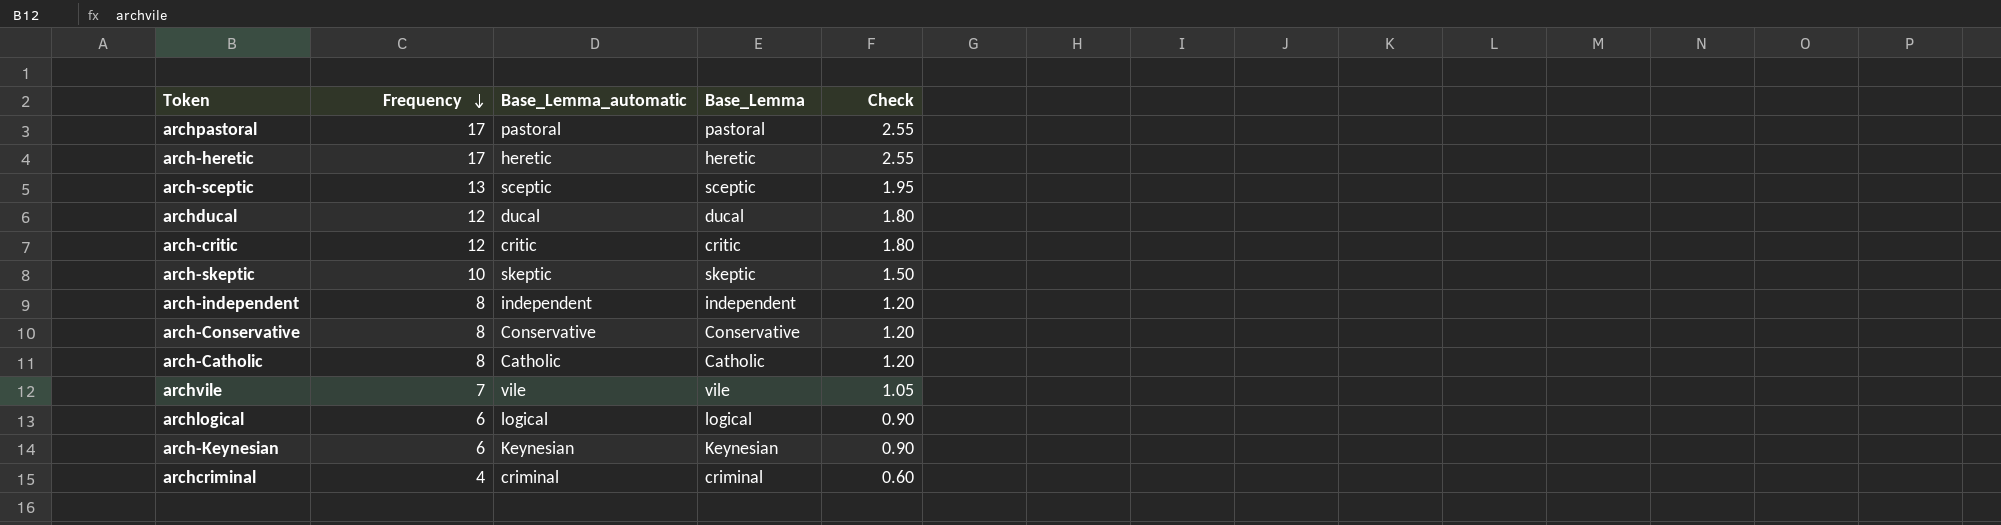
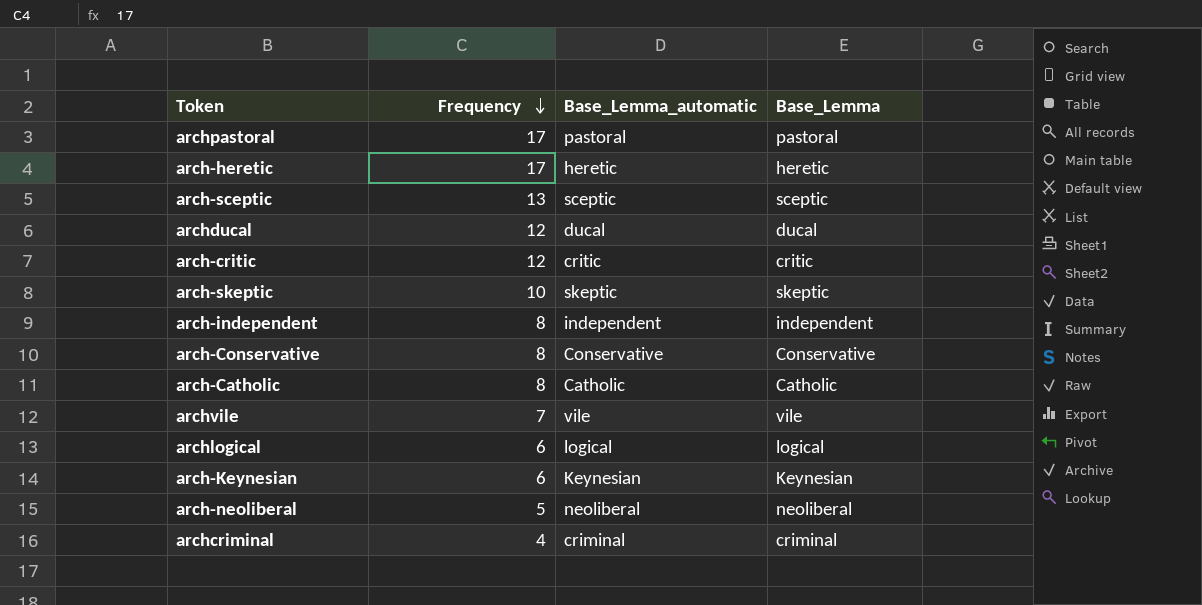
column Check | formula: [Frequency] * 0.15 -> none
row arch-neoliberal: none -> 5 | neoliberal | neoliberal

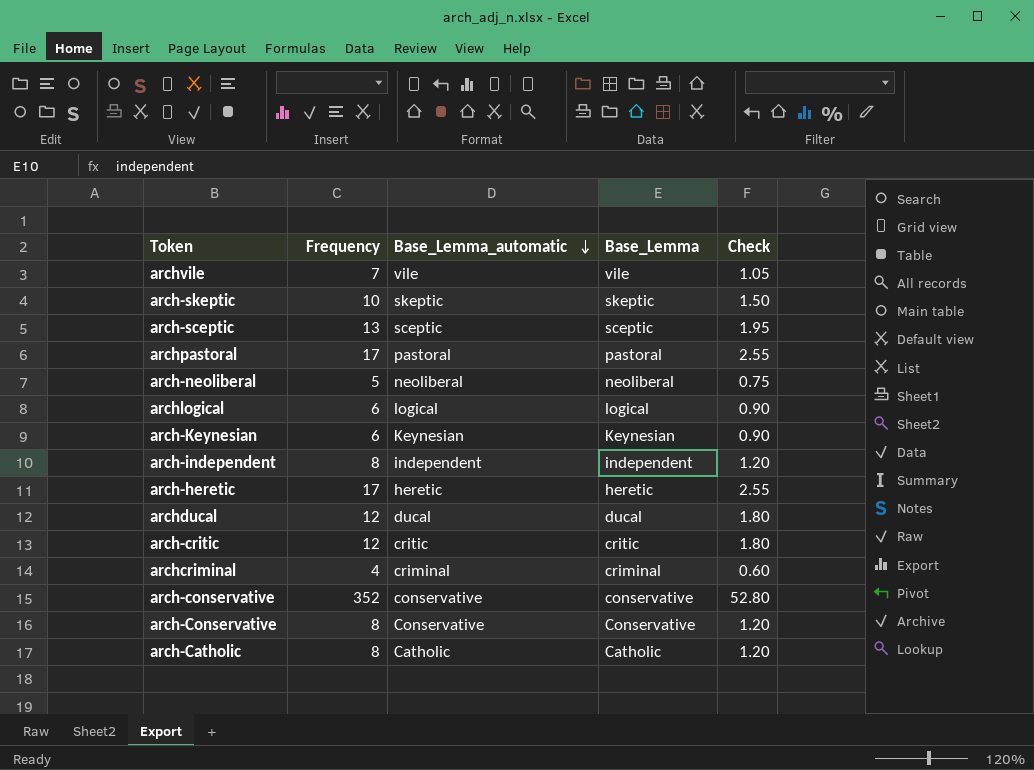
row order: Frequency descending -> Base_Lemma_automatic descending
column Check | formula: none -> [Frequency] * 0.15
row arch-conservative: none -> 352 | conservative | conservative | 52.80

